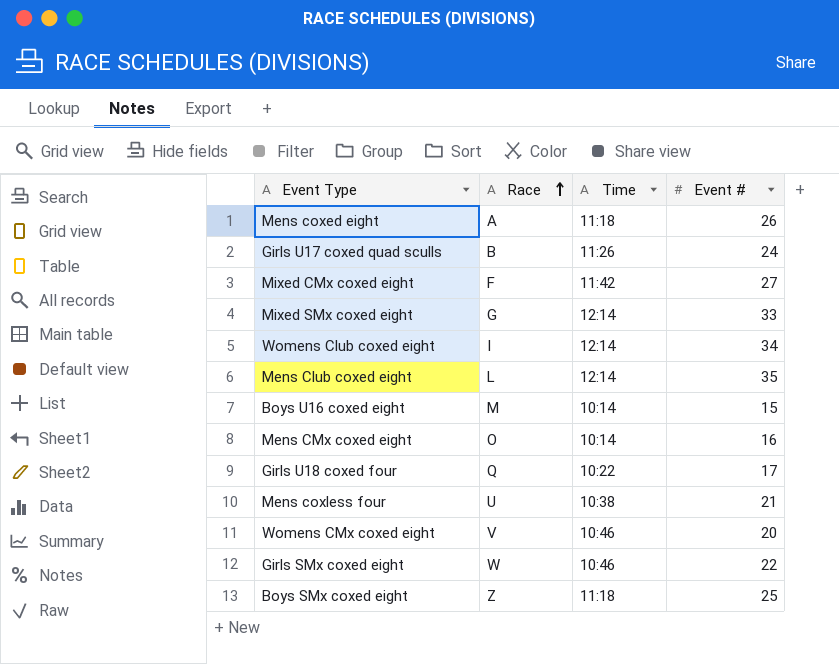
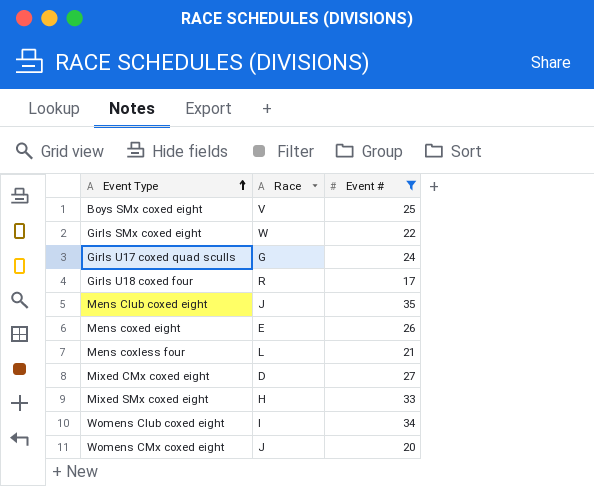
filter: none -> Event # >= 17
row order: Race ascending -> Event Type ascending
column Time | position: 3 -> none
Boys SMx coxed eight | Race: Z -> V
Girls U17 coxed quad sculls | Race: B -> G
Girls U18 coxed four | Race: Q -> R
Mens Club coxed eight | Race: L -> J
Mens coxed eight | Race: A -> E
Mens coxless four | Race: U -> L
Mixed CMx coxed eight | Race: F -> D
Mixed SMx coxed eight | Race: G -> H
Womens CMx coxed eight | Race: V -> J

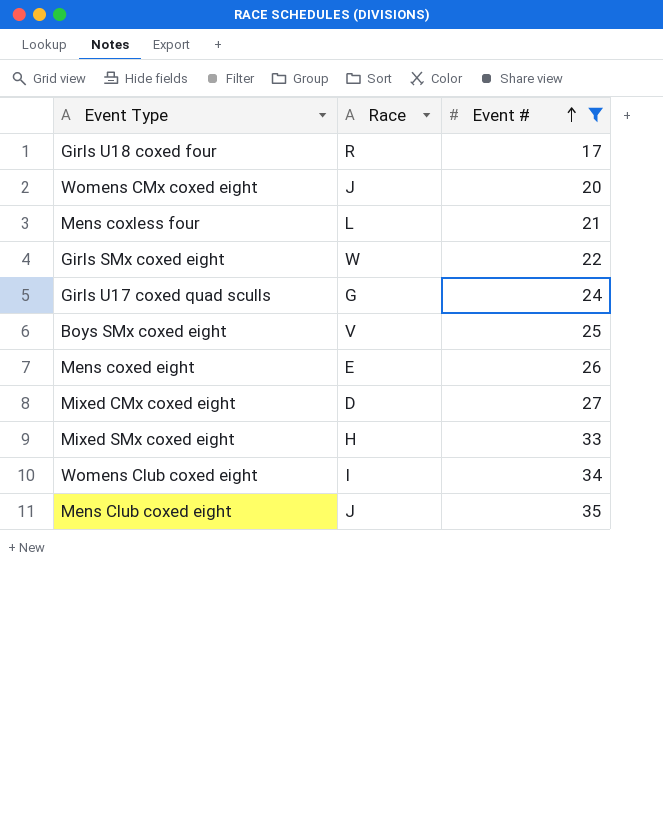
row order: Event Type ascending -> Event # ascending

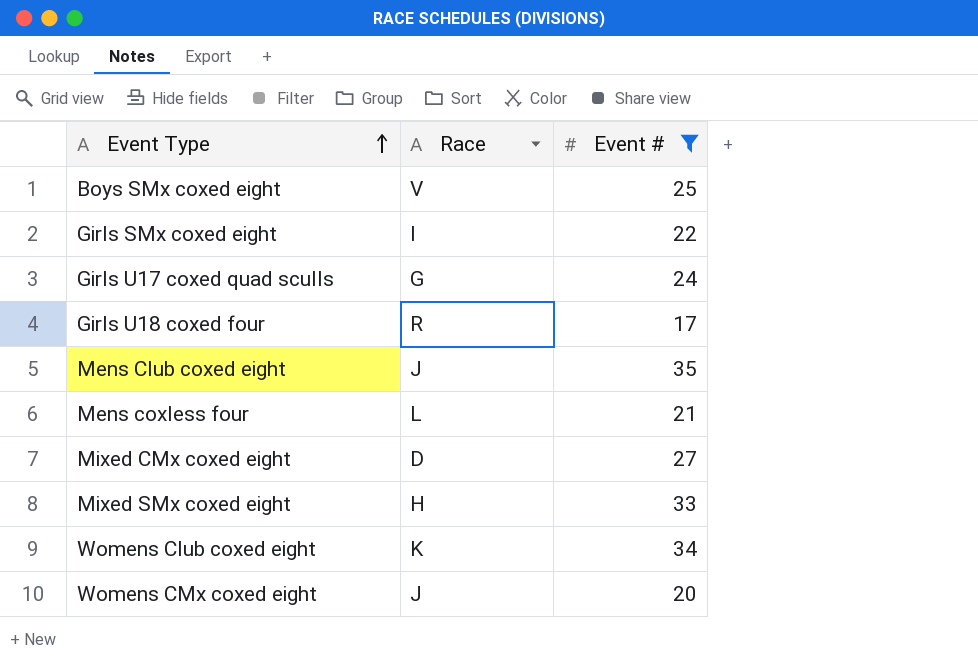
row order: Event # ascending -> Event Type ascending
row Mens coxed eight: E | 26 -> none
Girls SMx coxed eight | Race: W -> I
Womens Club coxed eight | Race: I -> K

